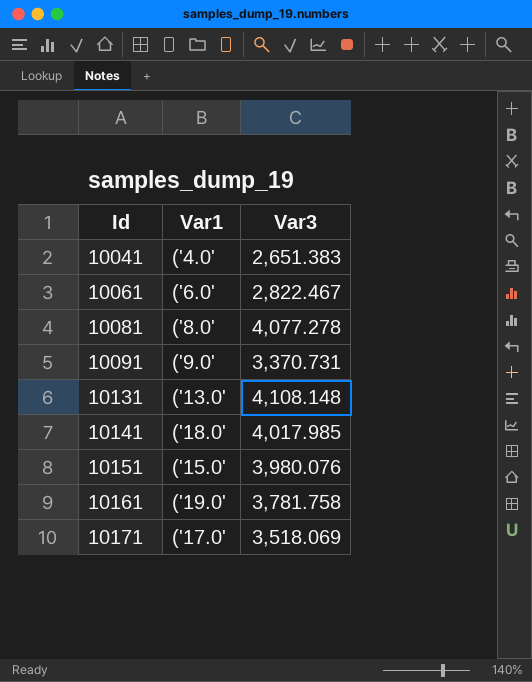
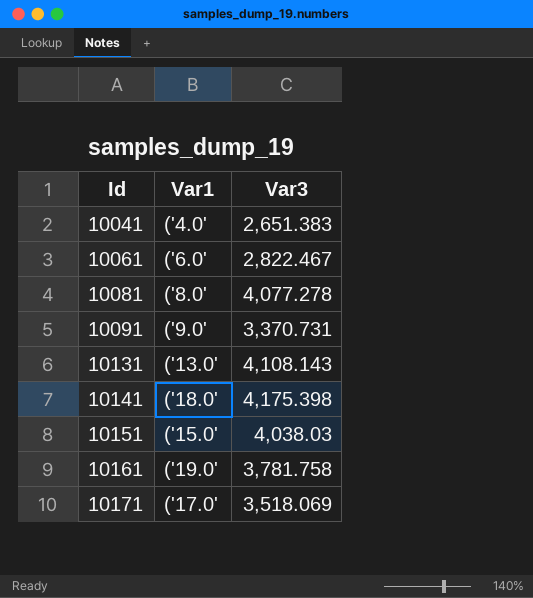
10131 | Var3: 4,108.148 -> 4,108.143
10141 | Var3: 4,017.985 -> 4,175.398
10151 | Var3: 3,980.076 -> 4,038.03

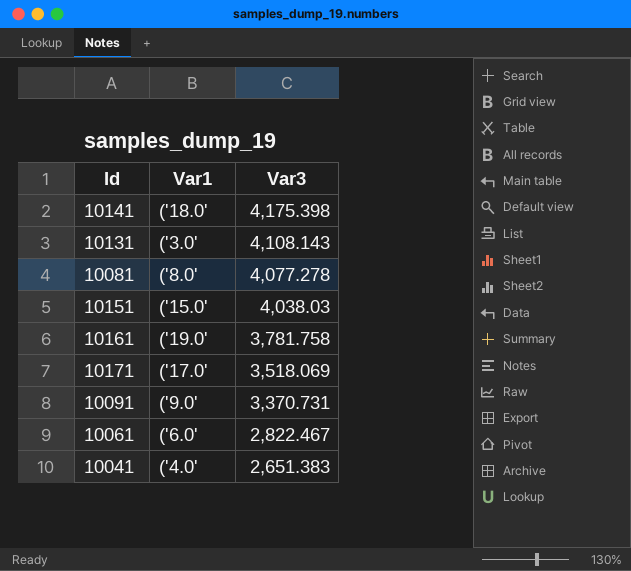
row order: Id ascending -> Var3 descending
10131 | Var1: ('13.0' -> ('3.0'

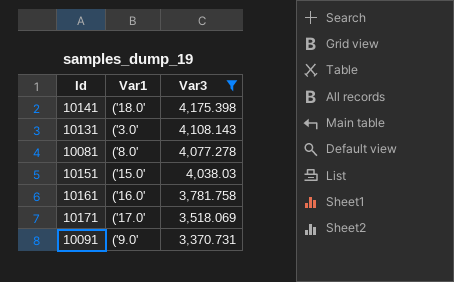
filter: none -> Var3 >= 3,370.731
10161 | Var1: ('19.0' -> ('16.0'

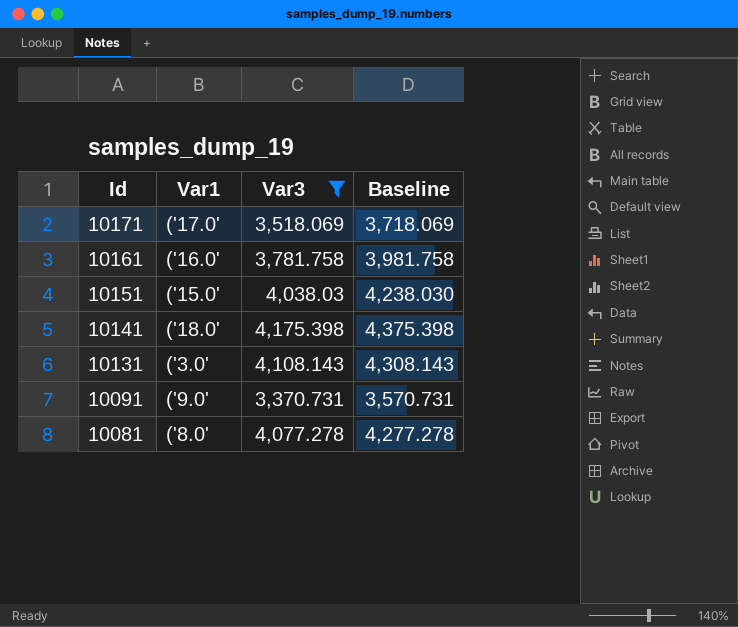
row order: Var3 descending -> Id descending
column Baseline | formula: none -> [Var3] + 200

